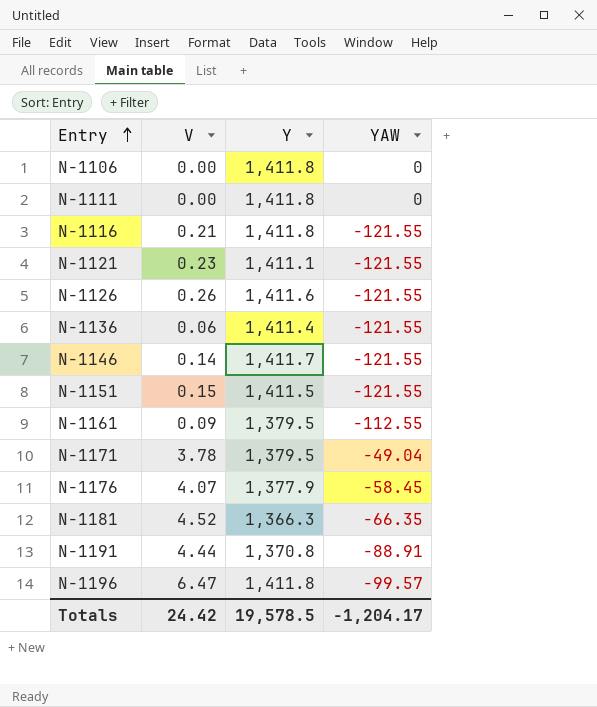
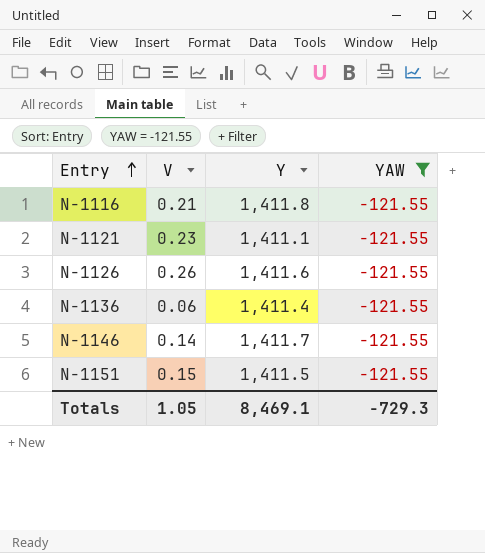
filter: none -> YAW = -121.55
Totals | V: 24.42 -> 1.05
Totals | Y: 19,578.5 -> 8,469.1
Totals | YAW: -1,204.17 -> -729.3

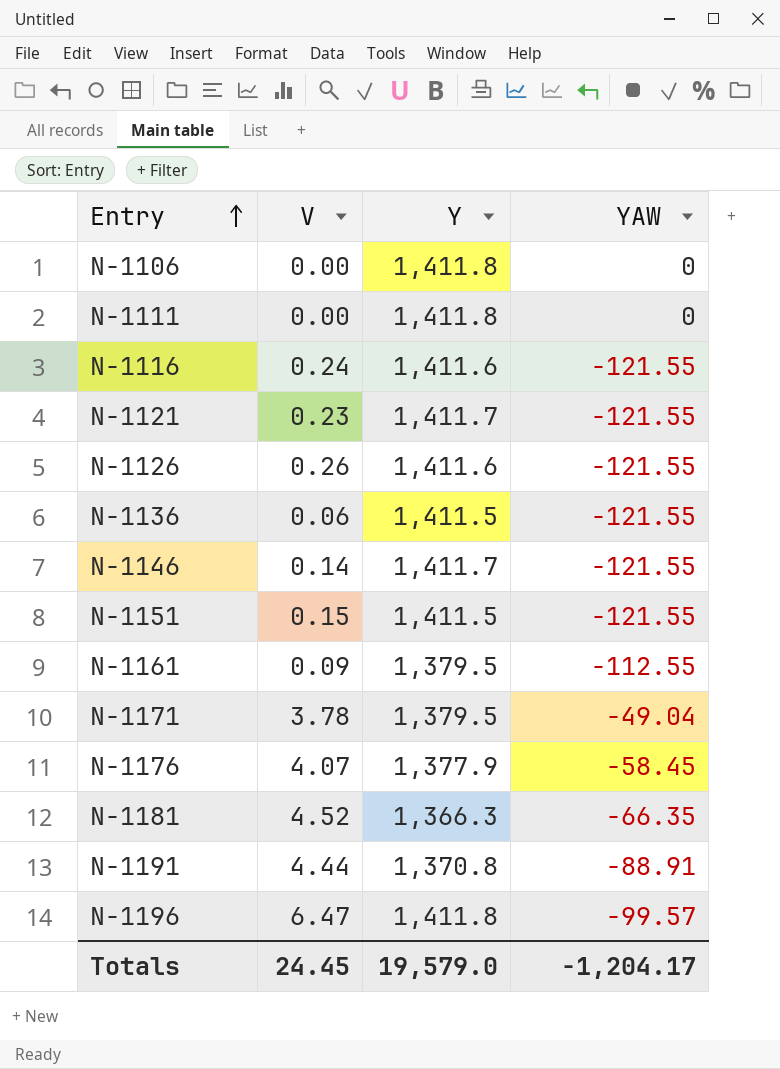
filter: YAW = -121.55 -> none
N-1116 | V: 0.21 -> 0.24
N-1116 | Y: 1,411.8 -> 1,411.6
N-1121 | Y: 1,411.1 -> 1,411.7
N-1136 | Y: 1,411.4 -> 1,411.5
Totals | V: 1.05 -> 24.45
Totals | Y: 8,469.1 -> 19,579.0
Totals | YAW: -729.3 -> -1,204.17

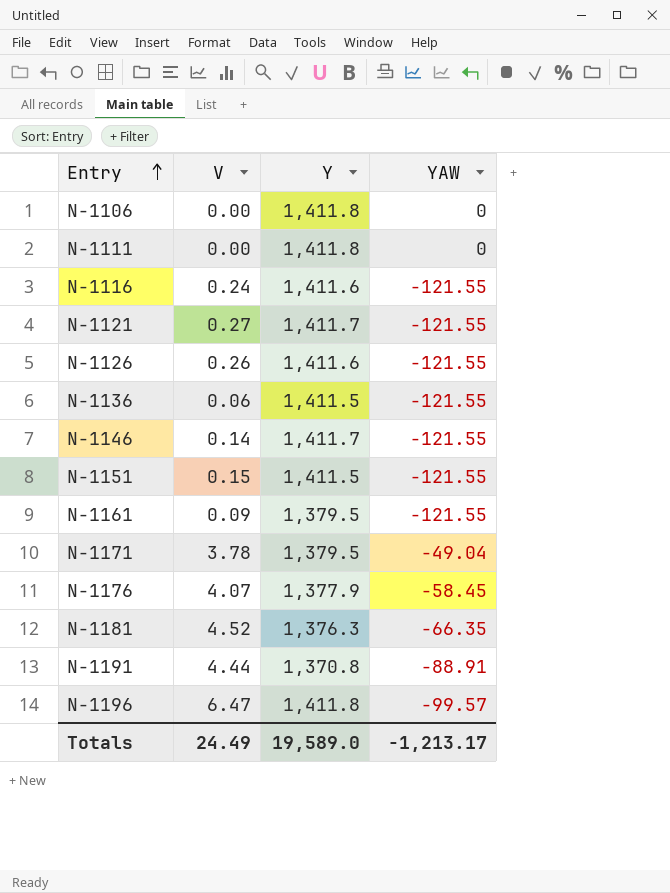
N-1121 | V: 0.23 -> 0.27
N-1161 | YAW: -112.55 -> -121.55
N-1181 | Y: 1,366.3 -> 1,376.3
Totals | V: 24.45 -> 24.49
Totals | Y: 19,579.0 -> 19,589.0
Totals | YAW: -1,204.17 -> -1,213.17

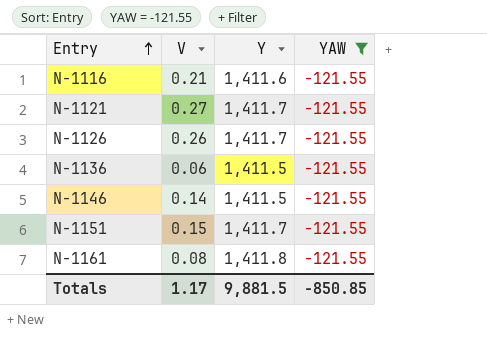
filter: none -> YAW = -121.55
N-1116 | V: 0.24 -> 0.21
N-1126 | Y: 1,411.6 -> 1,411.7
N-1146 | Y: 1,411.7 -> 1,411.5
N-1151 | Y: 1,411.5 -> 1,411.7
N-1161 | V: 0.09 -> 0.08
N-1161 | Y: 1,379.5 -> 1,411.8
Totals | V: 24.49 -> 1.17
Totals | Y: 19,589.0 -> 9,881.5
Totals | YAW: -1,213.17 -> -850.85

